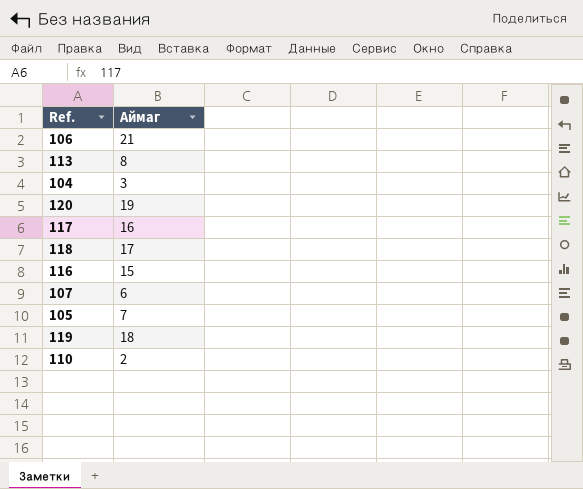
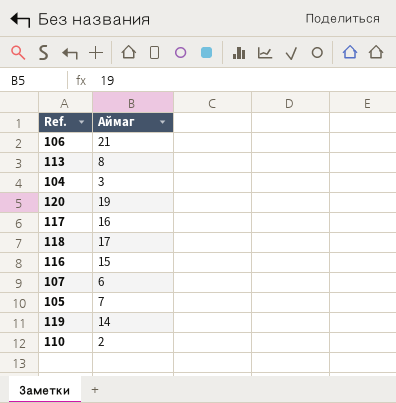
119 | Аймаг: 18 -> 14

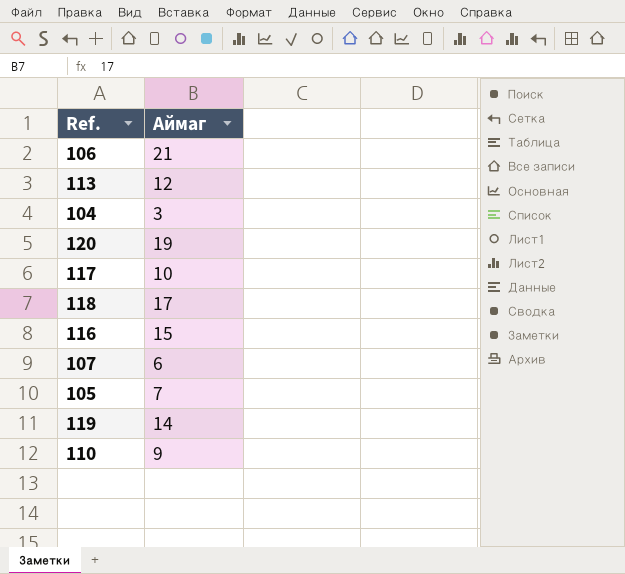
113 | Аймаг: 8 -> 12
117 | Аймаг: 16 -> 10
110 | Аймаг: 2 -> 9

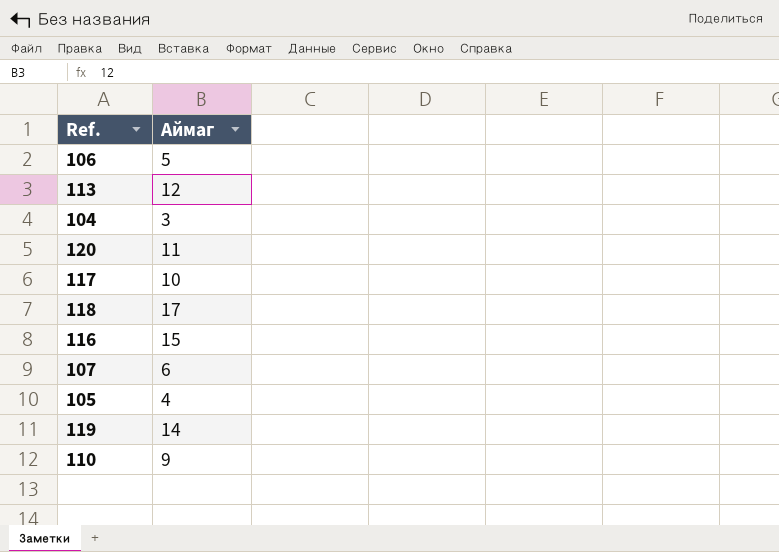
106 | Аймаг: 21 -> 5
120 | Аймаг: 19 -> 11
105 | Аймаг: 7 -> 4

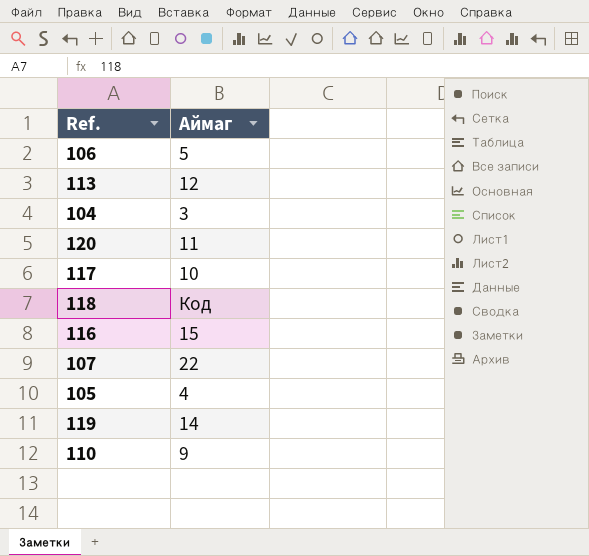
118 | Аймаг: 17 -> Код
107 | Аймаг: 6 -> 22

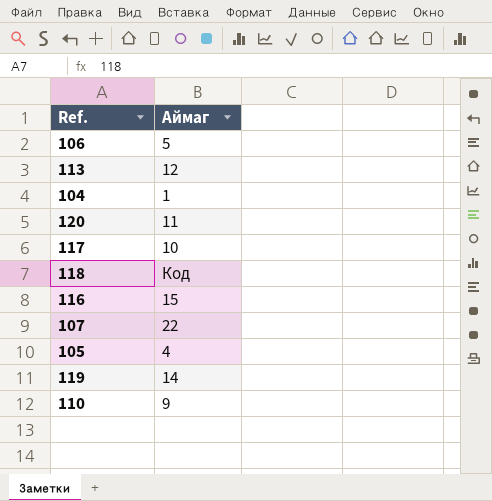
104 | Аймаг: 3 -> 1

